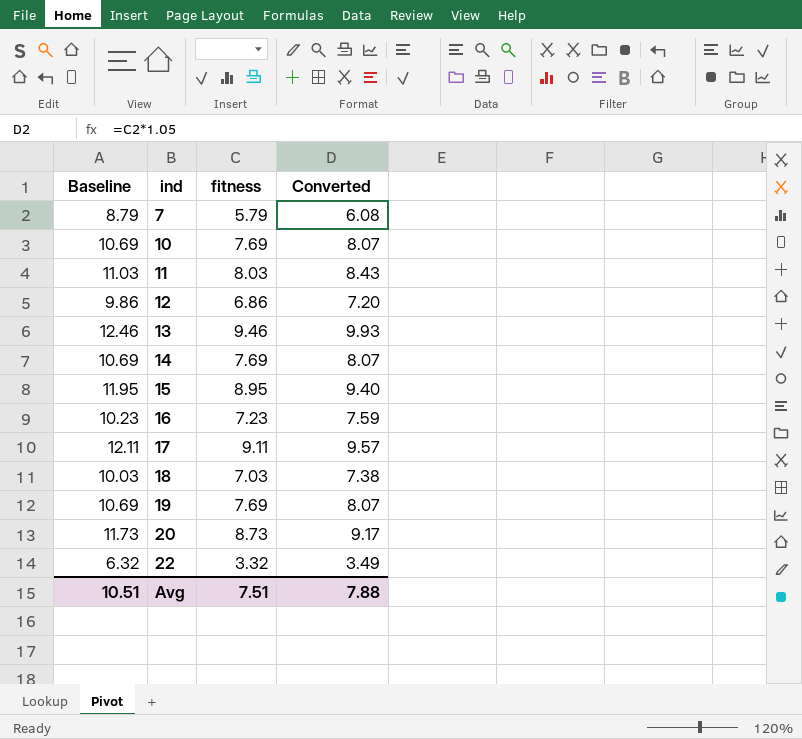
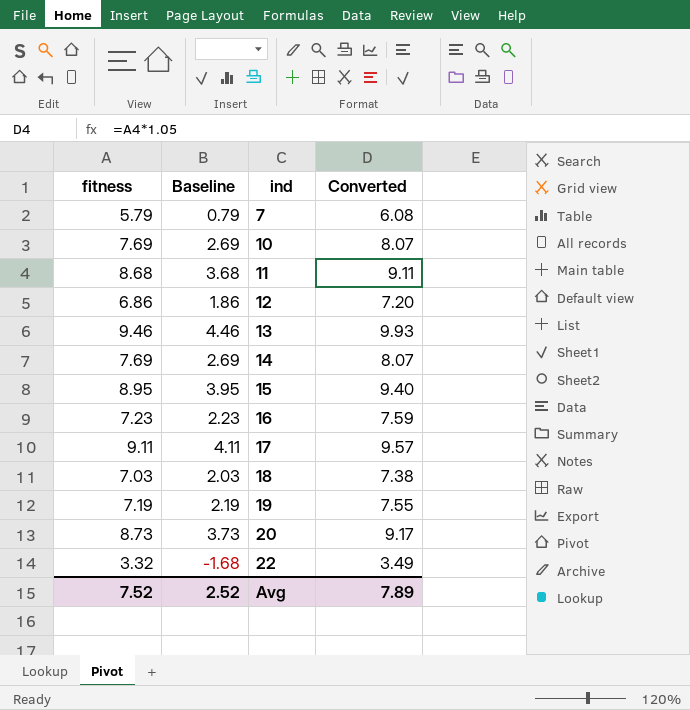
column fitness | position: 3 -> 1
column Baseline | formula: [fitness] + 3 -> [fitness] - 5
11 | fitness: 8.03 -> 8.68
11 | Converted: 8.43 -> 9.11
19 | fitness: 7.69 -> 7.19
19 | Converted: 8.07 -> 7.55
Avg | fitness: 7.51 -> 7.52
Avg | Baseline: 10.51 -> 2.52
Avg | Converted: 7.88 -> 7.89

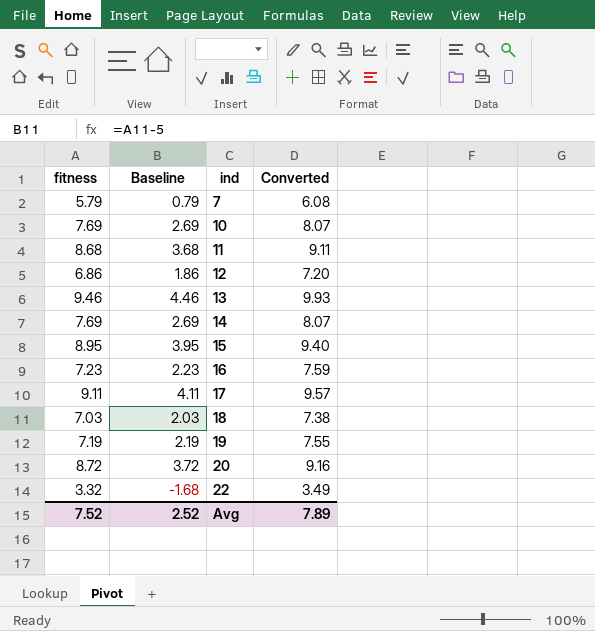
20 | fitness: 8.73 -> 8.72
20 | Baseline: 3.73 -> 3.72
20 | Converted: 9.17 -> 9.16

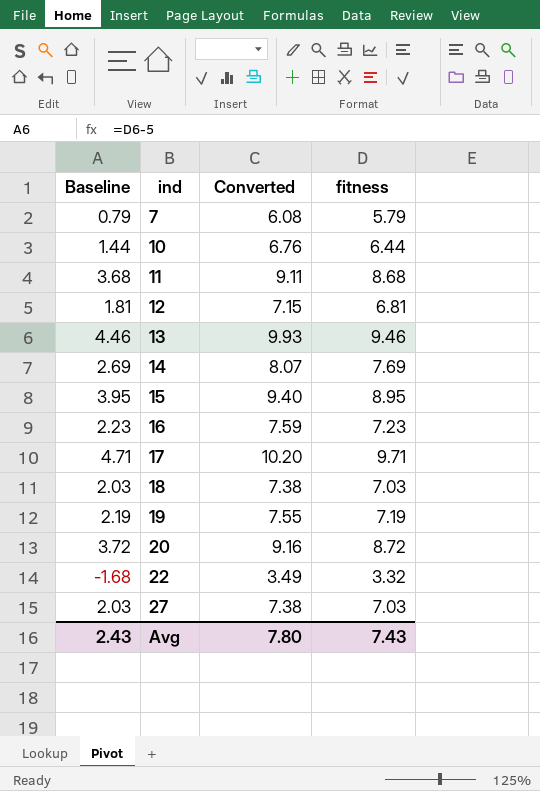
column fitness | position: 1 -> 4
10 | Baseline: 2.69 -> 1.44
10 | Converted: 8.07 -> 6.76
10 | fitness: 7.69 -> 6.44
12 | Baseline: 1.86 -> 1.81
12 | Converted: 7.20 -> 7.15
12 | fitness: 6.86 -> 6.81
17 | Baseline: 4.11 -> 4.71
17 | Converted: 9.57 -> 10.20
17 | fitness: 9.11 -> 9.71
row 27: none -> 2.03 | 7.38 | 7.03
Avg | Baseline: 2.52 -> 2.43
Avg | Converted: 7.89 -> 7.80
Avg | fitness: 7.52 -> 7.43

